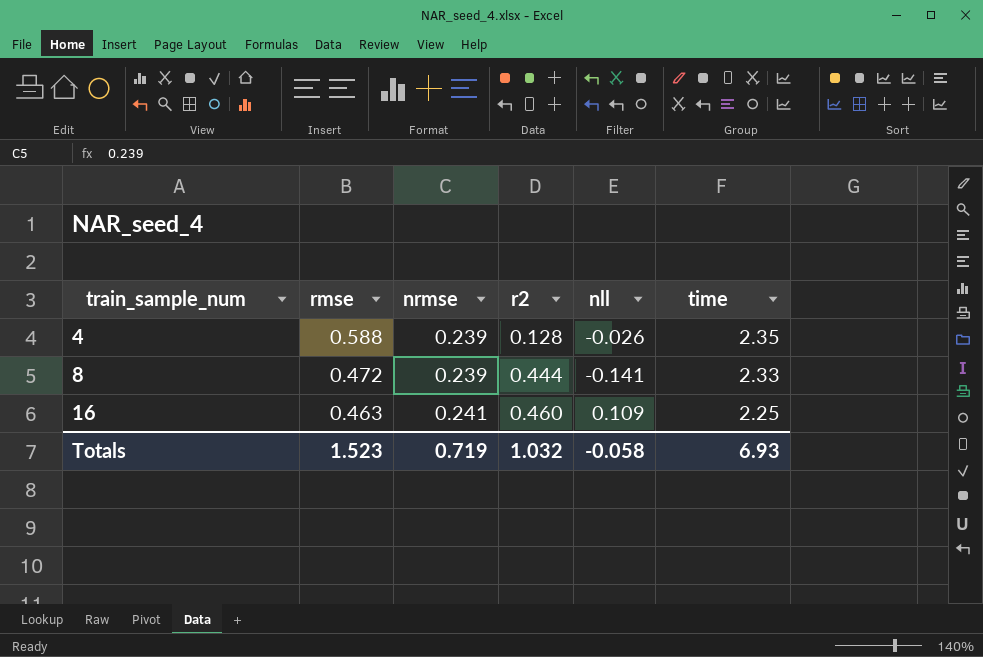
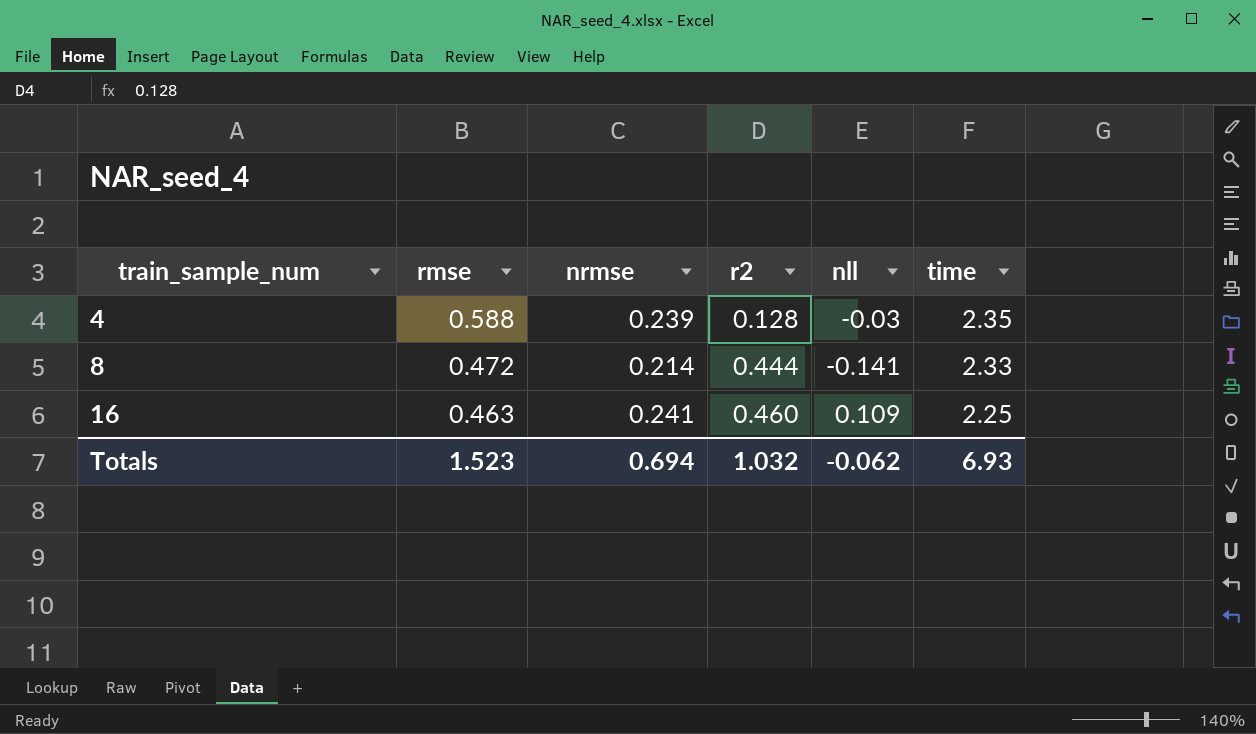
4 | nll: -0.026 -> -0.03
8 | nrmse: 0.239 -> 0.214
Totals | nrmse: 0.719 -> 0.694
Totals | nll: -0.058 -> -0.062

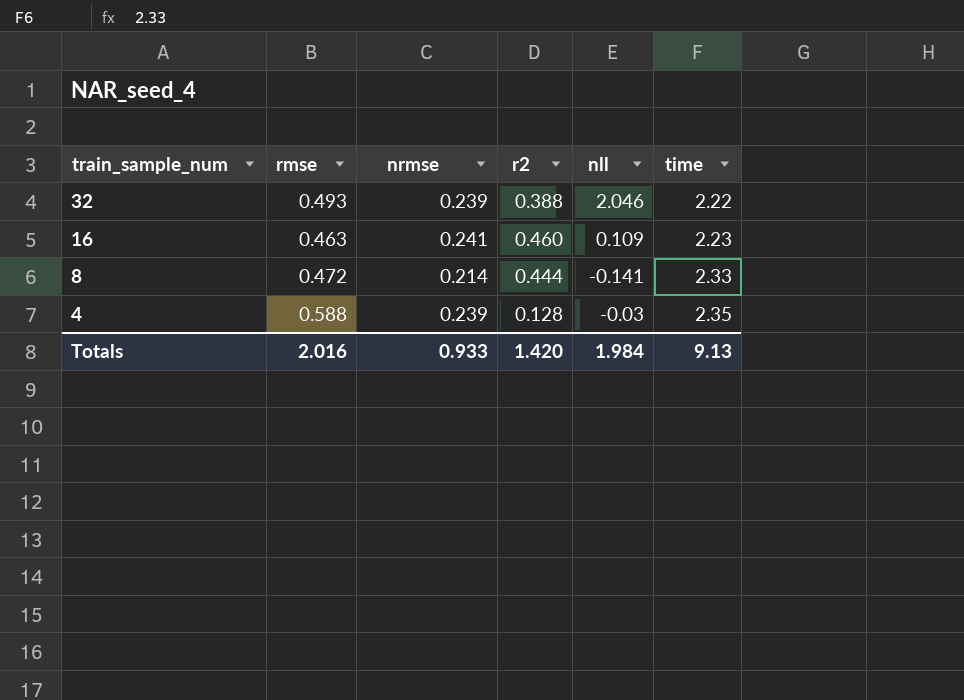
row order: train_sample_num ascending -> train_sample_num descending
row 32: none -> 0.493 | 0.239 | 0.388 | 2.046 | 2.22
16 | time: 2.25 -> 2.23
Totals | rmse: 1.523 -> 2.016
Totals | nrmse: 0.694 -> 0.933
Totals | r2: 1.032 -> 1.420
Totals | nll: -0.062 -> 1.984
Totals | time: 6.93 -> 9.13

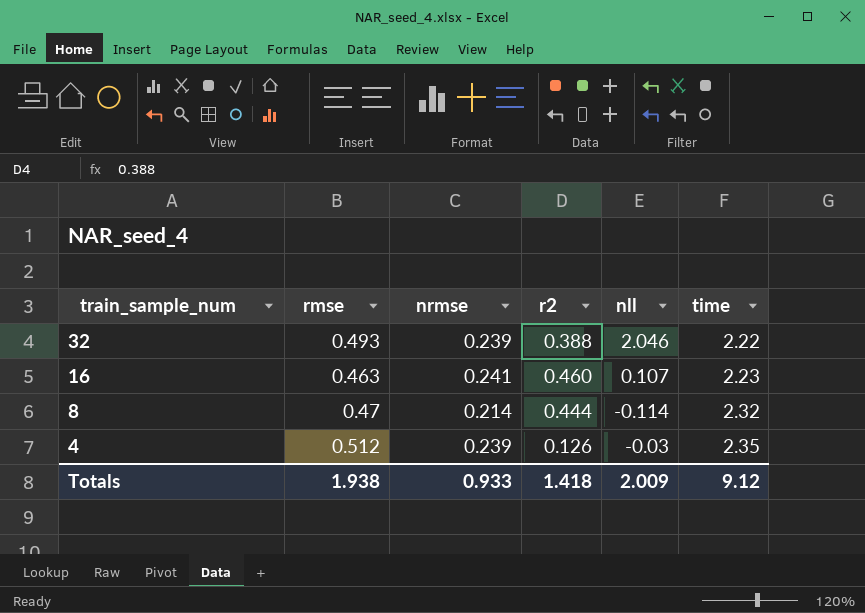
16 | nll: 0.109 -> 0.107
8 | rmse: 0.472 -> 0.47
8 | nll: -0.141 -> -0.114
8 | time: 2.33 -> 2.32
4 | rmse: 0.588 -> 0.512
4 | r2: 0.128 -> 0.126
Totals | rmse: 2.016 -> 1.938
Totals | r2: 1.420 -> 1.418
Totals | nll: 1.984 -> 2.009
Totals | time: 9.13 -> 9.12

